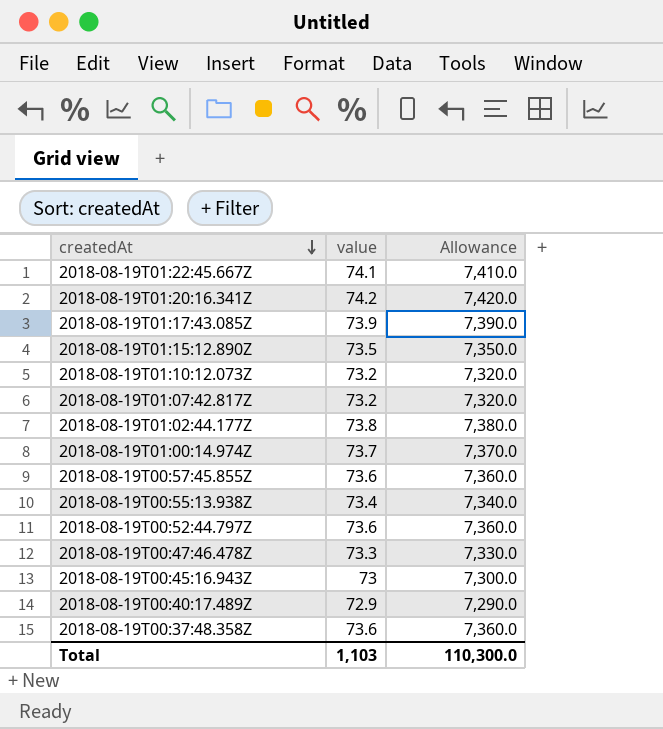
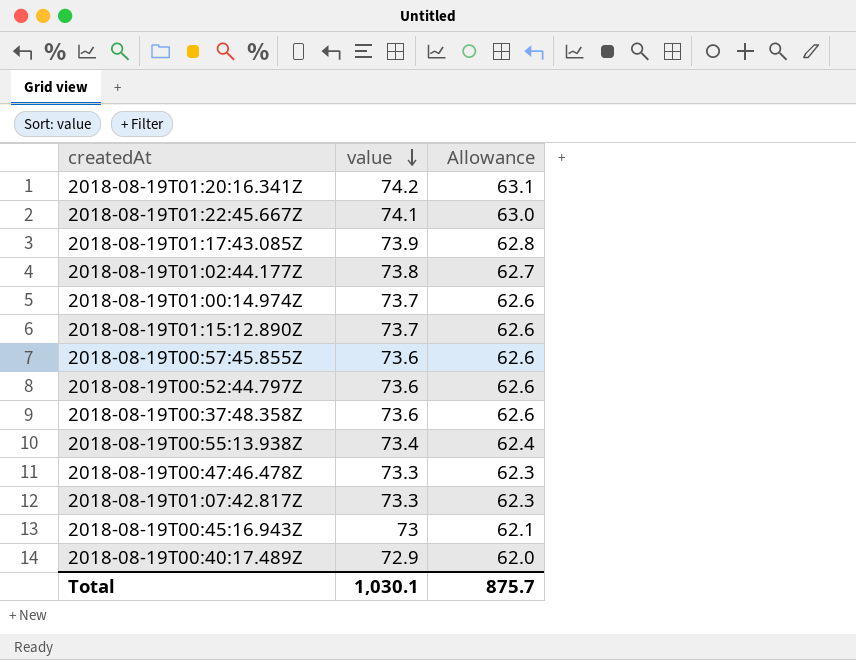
row order: createdAt descending -> value descending
column Allowance | formula: [value] * 100 -> [value] * 0.85
row 2018-08-19T01:10:12.073Z: 73.2 | 7,320.0 -> none
2018-08-19T01:15:12.890Z | value: 73.5 -> 73.7
2018-08-19T01:07:42.817Z | value: 73.2 -> 73.3
Total | value: 1,103 -> 1,030.1
Total | Allowance: 110,300.0 -> 875.7

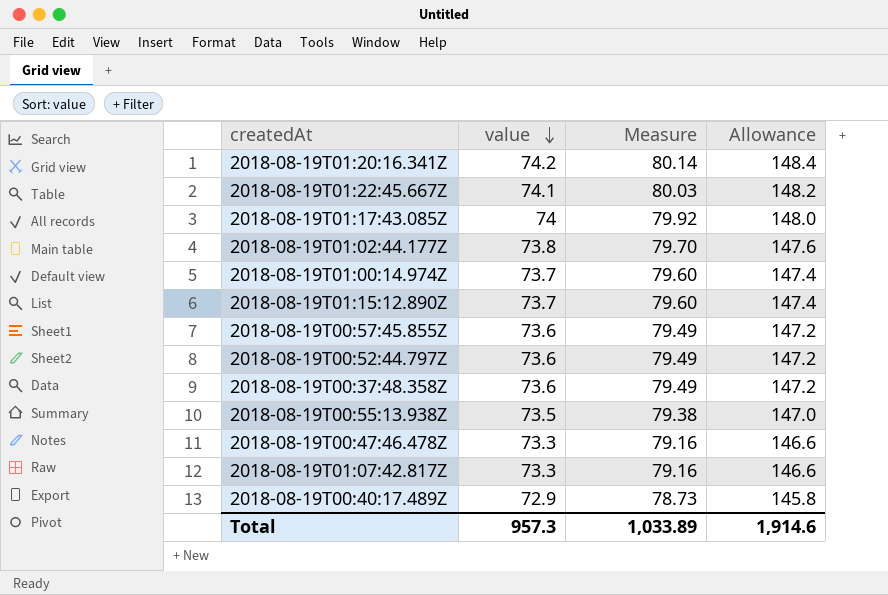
column Measure | formula: none -> [value] * 1.08
column Allowance | formula: [value] * 0.85 -> [value] * 2
row 2018-08-19T00:45:16.943Z: 73 | 62.1 -> none
2018-08-19T01:17:43.085Z | value: 73.9 -> 74
2018-08-19T00:55:13.938Z | value: 73.4 -> 73.5
Total | value: 1,030.1 -> 957.3
Total | Allowance: 875.7 -> 1,914.6

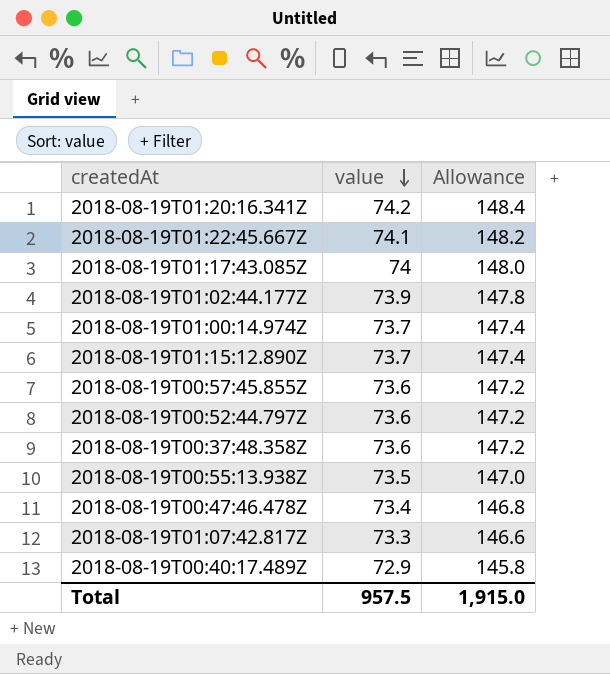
column Measure | formula: [value] * 1.08 -> none
2018-08-19T01:02:44.177Z | value: 73.8 -> 73.9
2018-08-19T01:02:44.177Z | Allowance: 147.6 -> 147.8
2018-08-19T00:47:46.478Z | value: 73.3 -> 73.4
2018-08-19T00:47:46.478Z | Allowance: 146.6 -> 146.8
Total | value: 957.3 -> 957.5
Total | Allowance: 1,914.6 -> 1,915.0

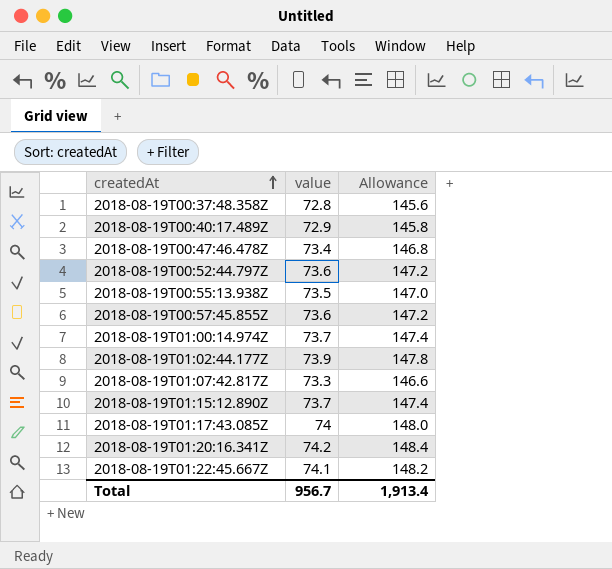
row order: value descending -> createdAt ascending
2018-08-19T00:37:48.358Z | value: 73.6 -> 72.8
2018-08-19T00:37:48.358Z | Allowance: 147.2 -> 145.6
Total | value: 957.5 -> 956.7
Total | Allowance: 1,915.0 -> 1,913.4

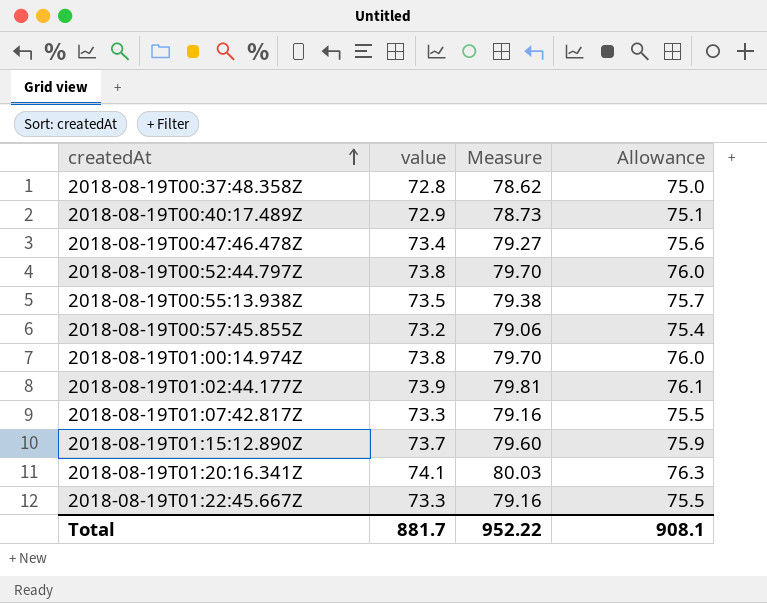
column Measure | formula: none -> [value] * 1.08
column Allowance | formula: [value] * 2 -> [value] * 1.03
row 2018-08-19T01:17:43.085Z: 74 | 148.0 -> none
2018-08-19T00:52:44.797Z | value: 73.6 -> 73.8
2018-08-19T00:57:45.855Z | value: 73.6 -> 73.2
2018-08-19T01:00:14.974Z | value: 73.7 -> 73.8
2018-08-19T01:20:16.341Z | value: 74.2 -> 74.1
2018-08-19T01:22:45.667Z | value: 74.1 -> 73.3
Total | value: 956.7 -> 881.7
Total | Allowance: 1,913.4 -> 908.1

